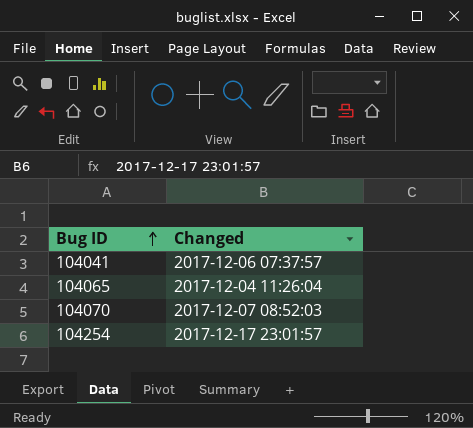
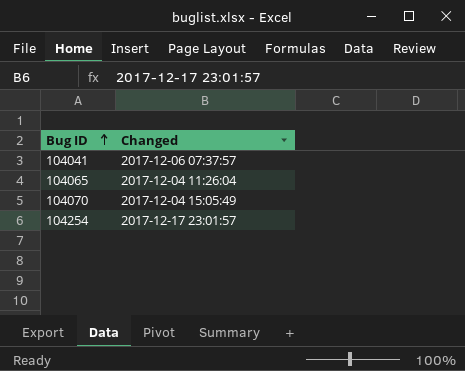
104070 | Changed: 2017-12-07 08:52:03 -> 2017-12-04 15:05:49

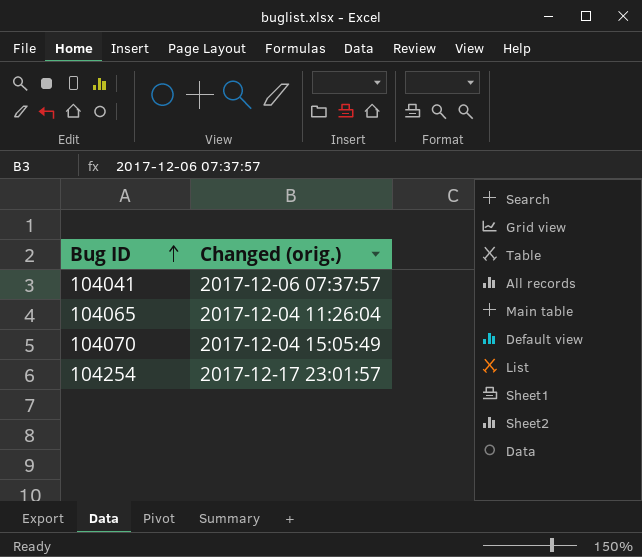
column name: Changed -> Changed (orig.)

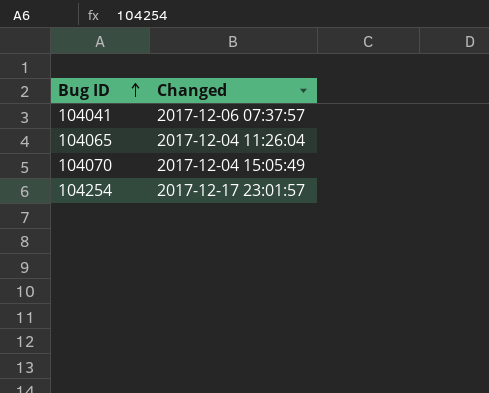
column name: Changed (orig.) -> Changed

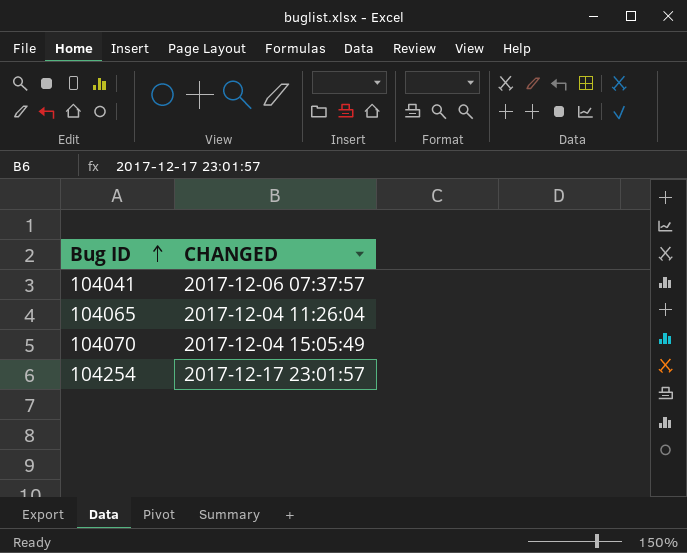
column name: Changed -> CHANGED

